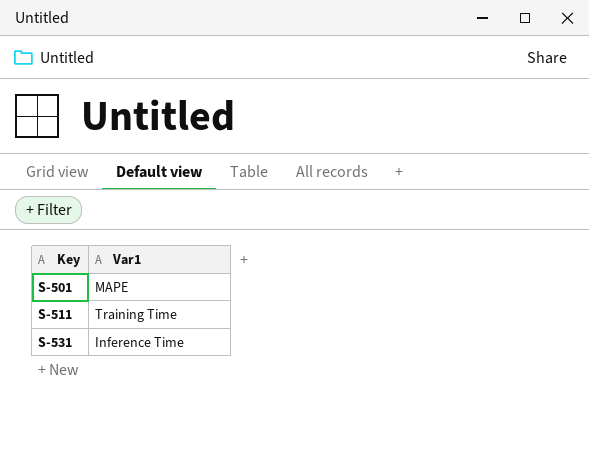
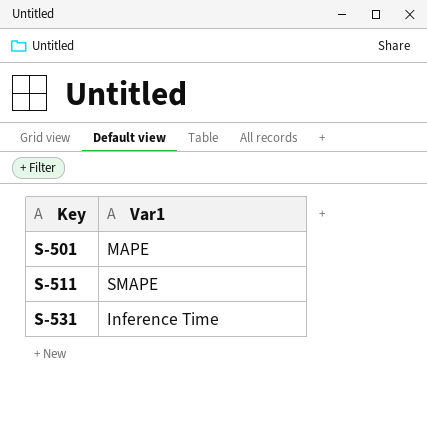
S-511 | Var1: Training Time -> SMAPE

